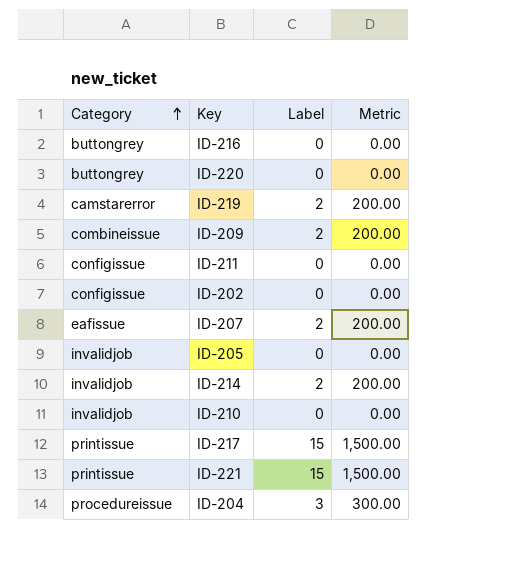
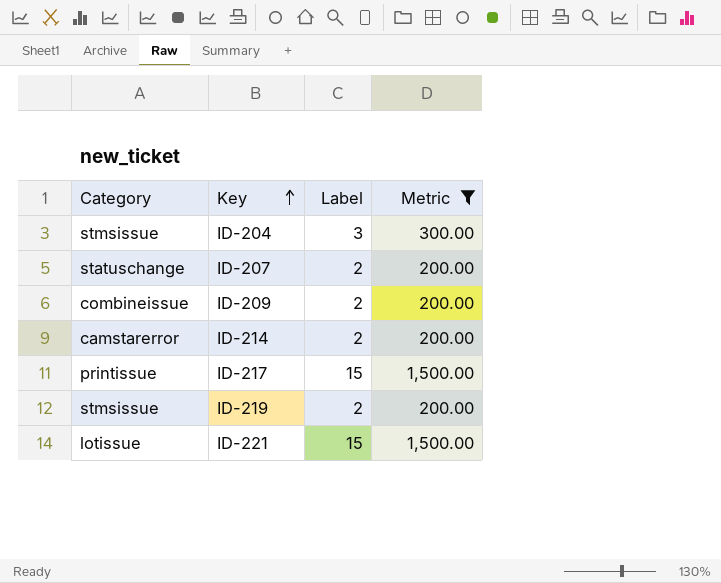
filter: none -> Metric != 0.00
row order: Category ascending -> Key ascending
ID-204 | Category: procedureissue -> stmsissue
ID-207 | Category: eafissue -> statuschange
ID-214 | Category: invalidjob -> camstarerror
ID-219 | Category: camstarerror -> stmsissue
ID-221 | Category: printissue -> lotissue

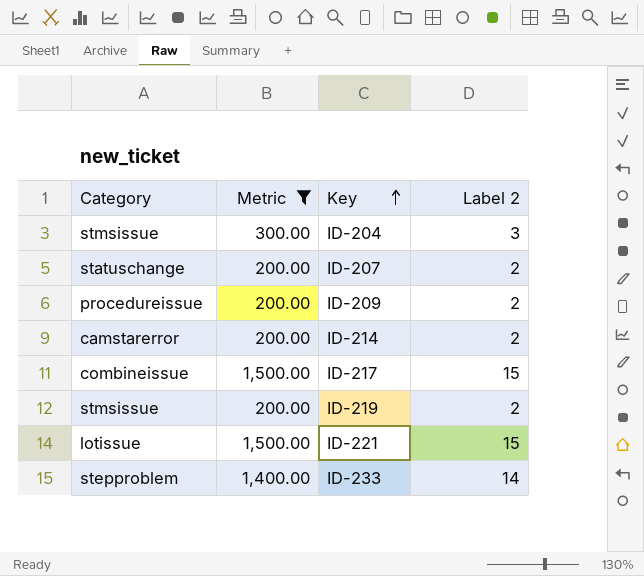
column Metric | position: 4 -> 2
column name: Label -> Label 2
ID-209 | Category: combineissue -> procedureissue
ID-217 | Category: printissue -> combineissue
row ID-233: none -> stepproblem | 1,400.00 | 14

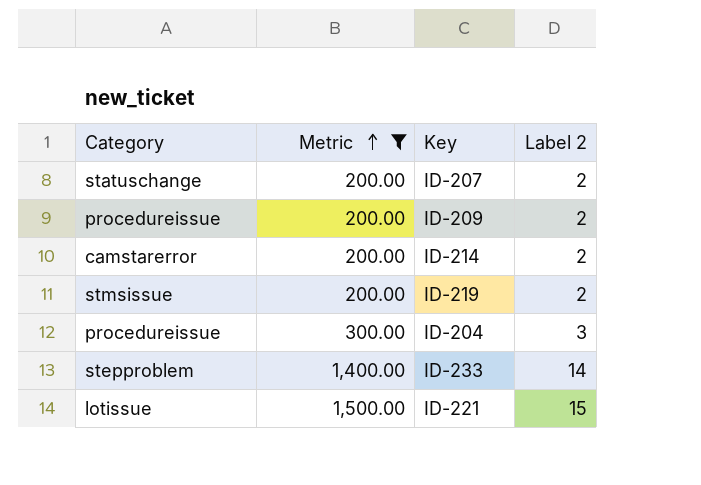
row order: Key ascending -> Metric ascending
row ID-217: combineissue | 1,500.00 | 15 -> none
ID-204 | Category: stmsissue -> procedureissue

